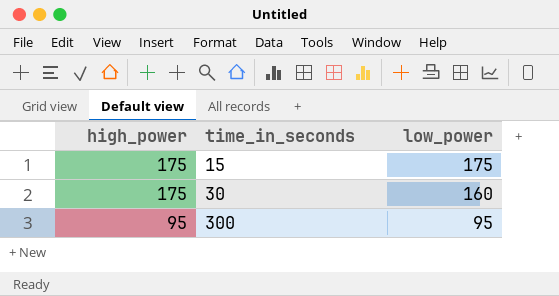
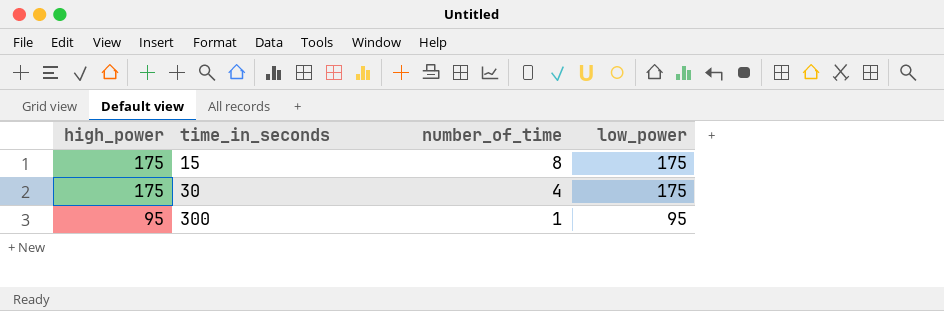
column number_of_time | position: none -> 3
30 | low_power: 160 -> 175

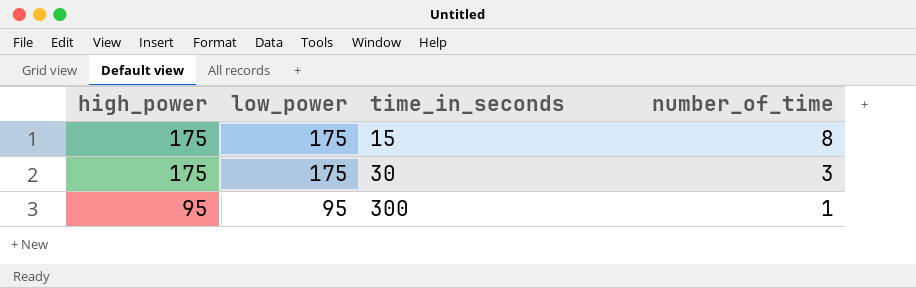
column low_power | position: 4 -> 2
30 | number_of_time: 4 -> 3

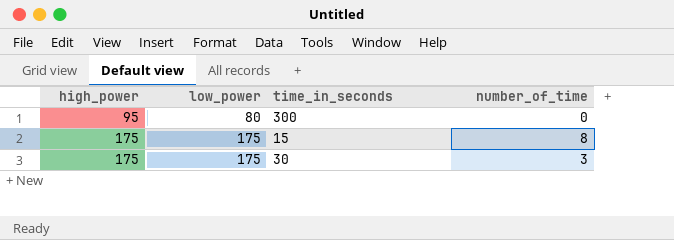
row order: high_power descending -> high_power ascending
300 | low_power: 95 -> 80
300 | number_of_time: 1 -> 0

